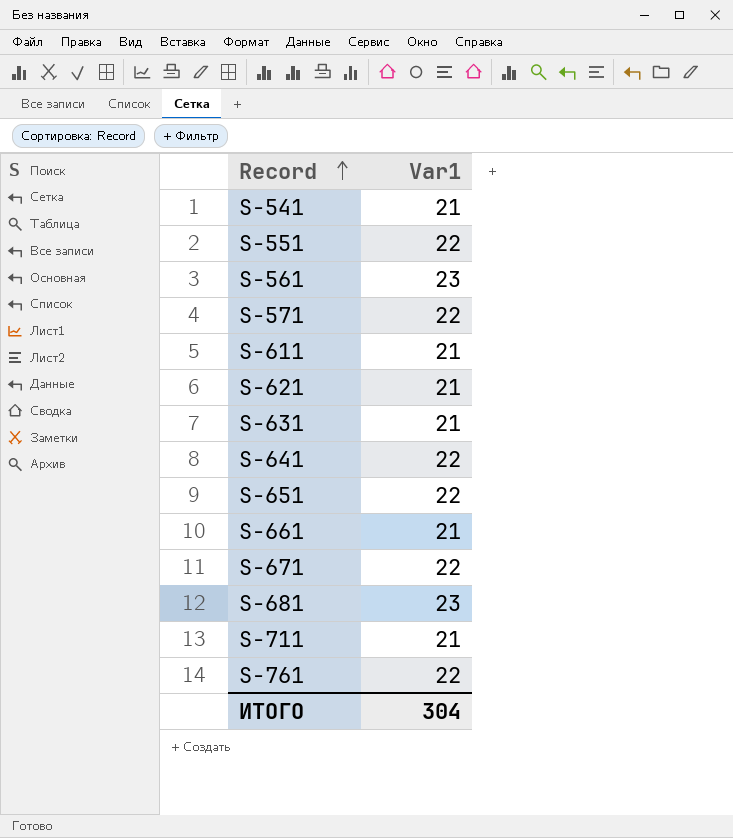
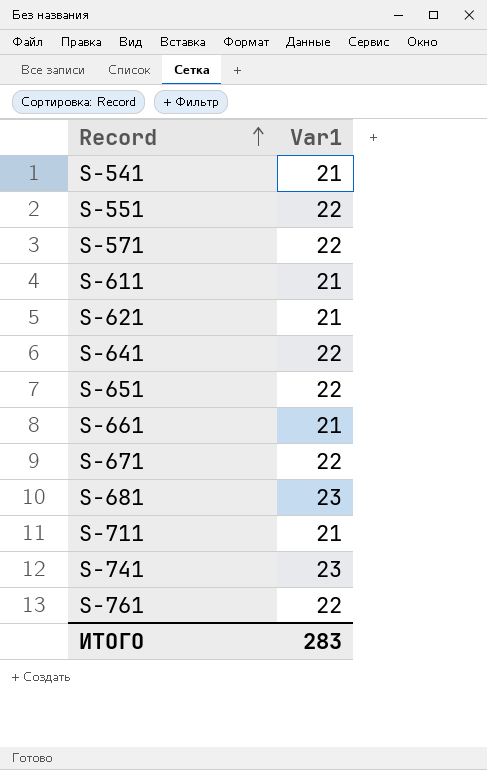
row S-561: 23 -> none
row S-631: 21 -> none
row S-741: none -> 23
ИТОГО | Var1: 304 -> 283

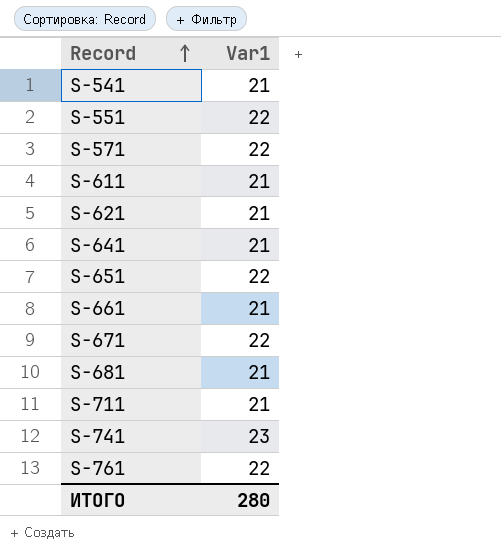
S-641 | Var1: 22 -> 21
S-681 | Var1: 23 -> 21
ИТОГО | Var1: 283 -> 280

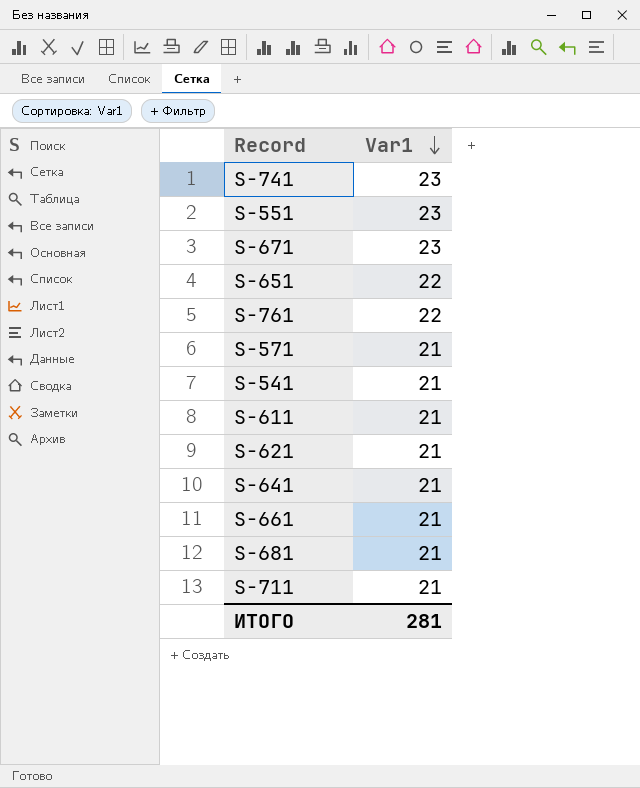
row order: Record ascending -> Var1 descending
S-551 | Var1: 22 -> 23
S-671 | Var1: 22 -> 23
S-571 | Var1: 22 -> 21
ИТОГО | Var1: 280 -> 281

